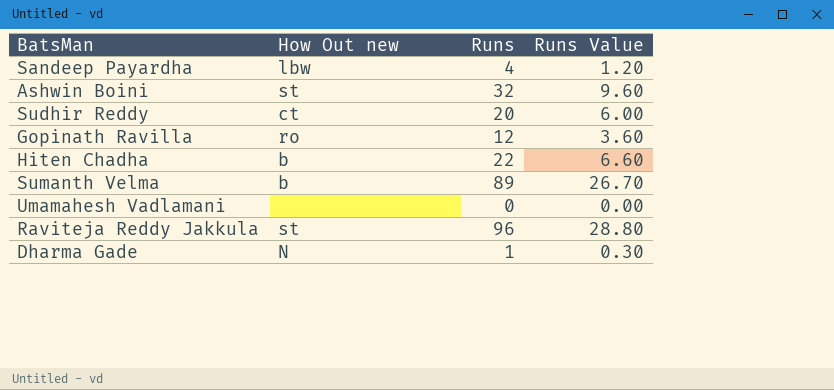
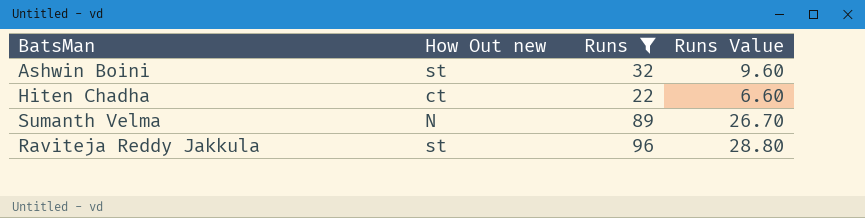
filter: none -> Runs >= 22
Hiten Chadha | How Out new: b -> ct
Sumanth Velma | How Out new: b -> N

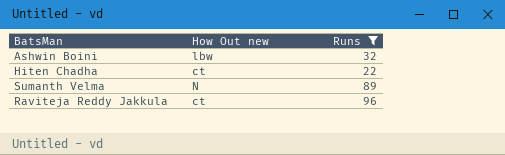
column Runs Value | formula: [Runs] * 0.3 -> none
Ashwin Boini | How Out new: st -> lbw
Raviteja Reddy Jakkula | How Out new: st -> ct

